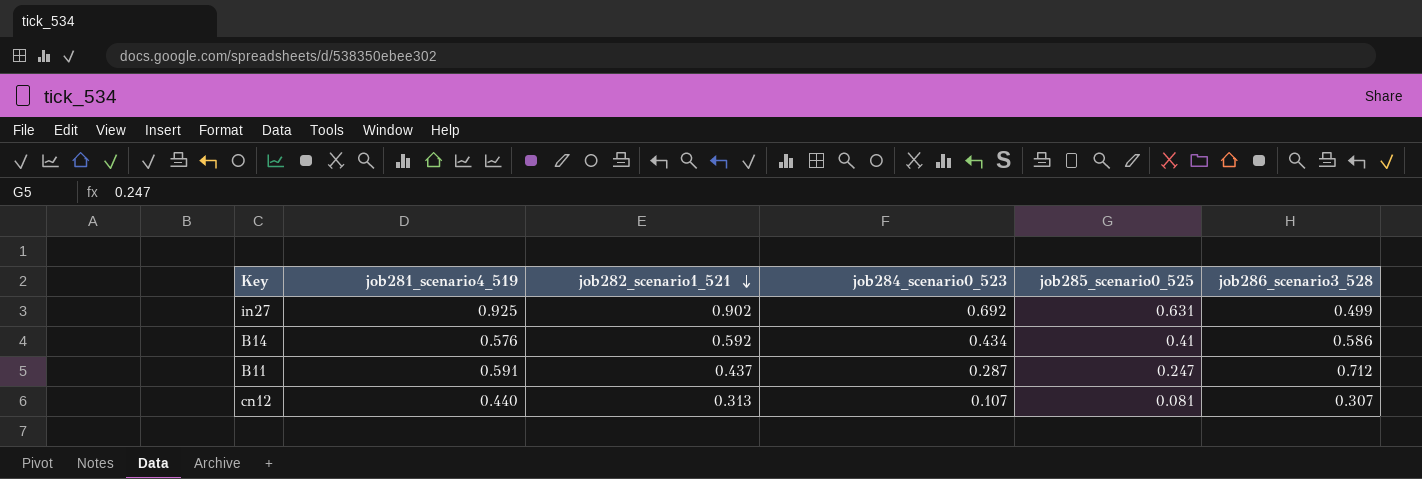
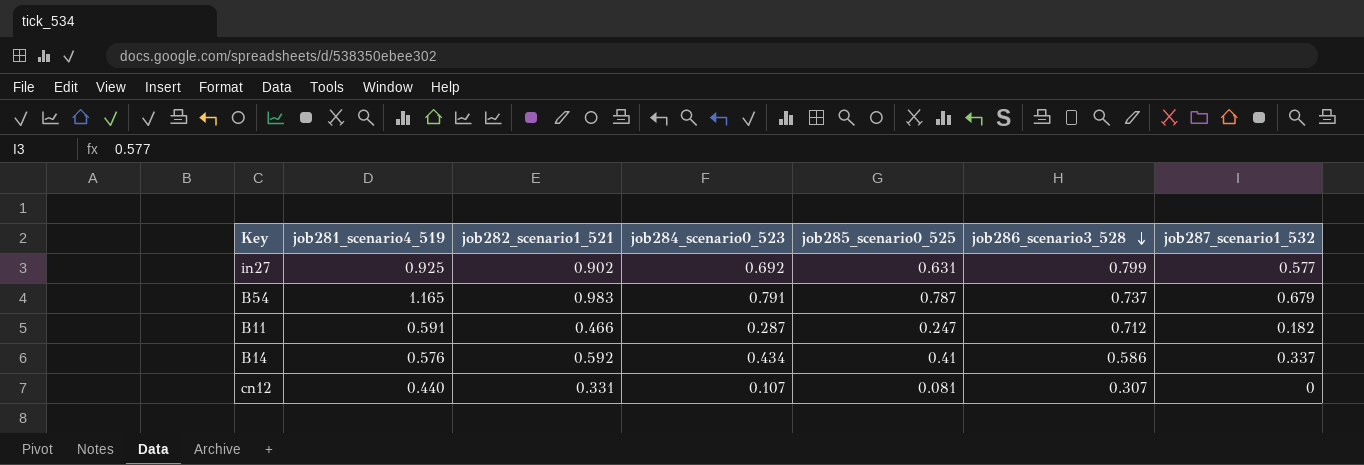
row order: job282_scenario1_521 descending -> job286_scenario3_528 descending
column job287_scenario1_532 | position: none -> 7
in27 | job286_scenario3_528: 0.499 -> 0.799
row B54: none -> 1.165 | 0.983 | 0.791 | 0.787 | 0.737 | 0.679
B11 | job282_scenario1_521: 0.437 -> 0.466
cn12 | job282_scenario1_521: 0.313 -> 0.331

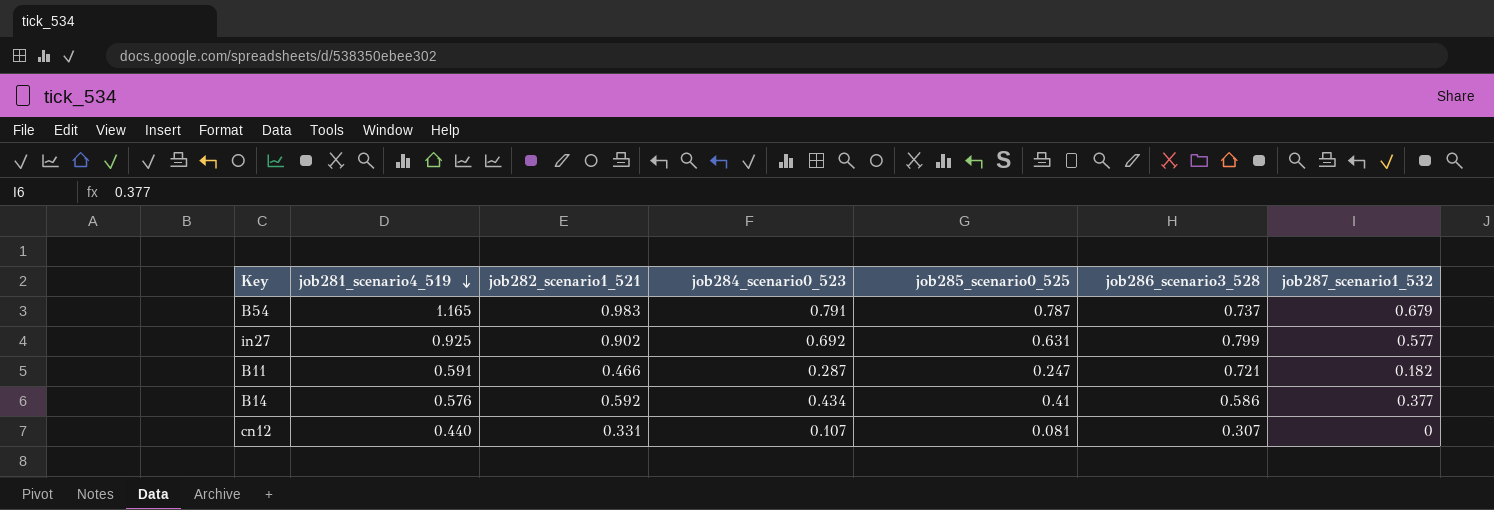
row order: job286_scenario3_528 descending -> job281_scenario4_519 descending
B11 | job286_scenario3_528: 0.712 -> 0.721
B14 | job287_scenario1_532: 0.337 -> 0.377

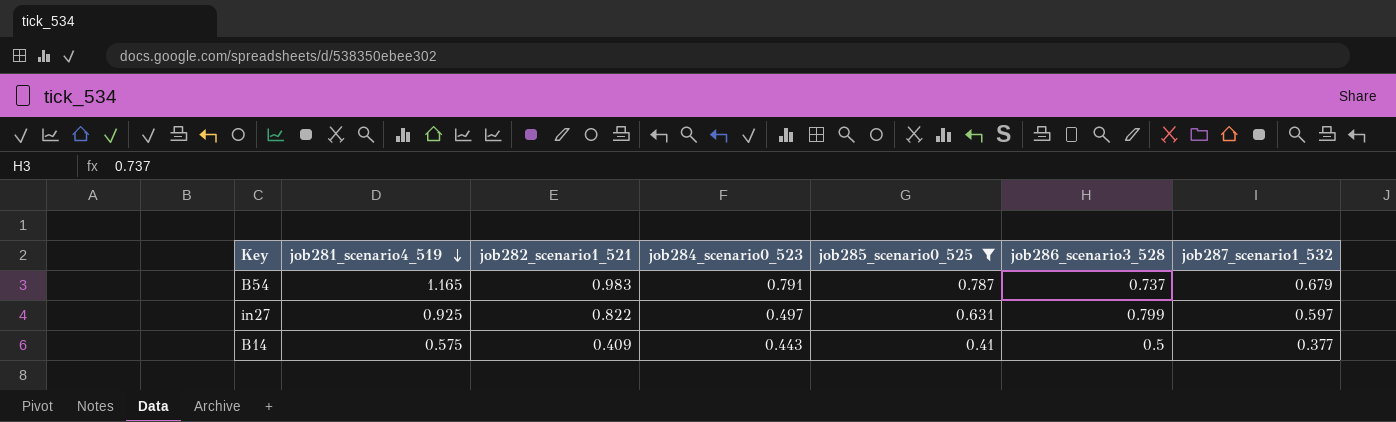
filter: none -> job285_scenario0_525 >= 0.41
in27 | job282_scenario1_521: 0.902 -> 0.822
in27 | job284_scenario0_523: 0.692 -> 0.497
in27 | job287_scenario1_532: 0.577 -> 0.597
B14 | job281_scenario4_519: 0.576 -> 0.575
B14 | job282_scenario1_521: 0.592 -> 0.409
B14 | job284_scenario0_523: 0.434 -> 0.443
B14 | job286_scenario3_528: 0.586 -> 0.5

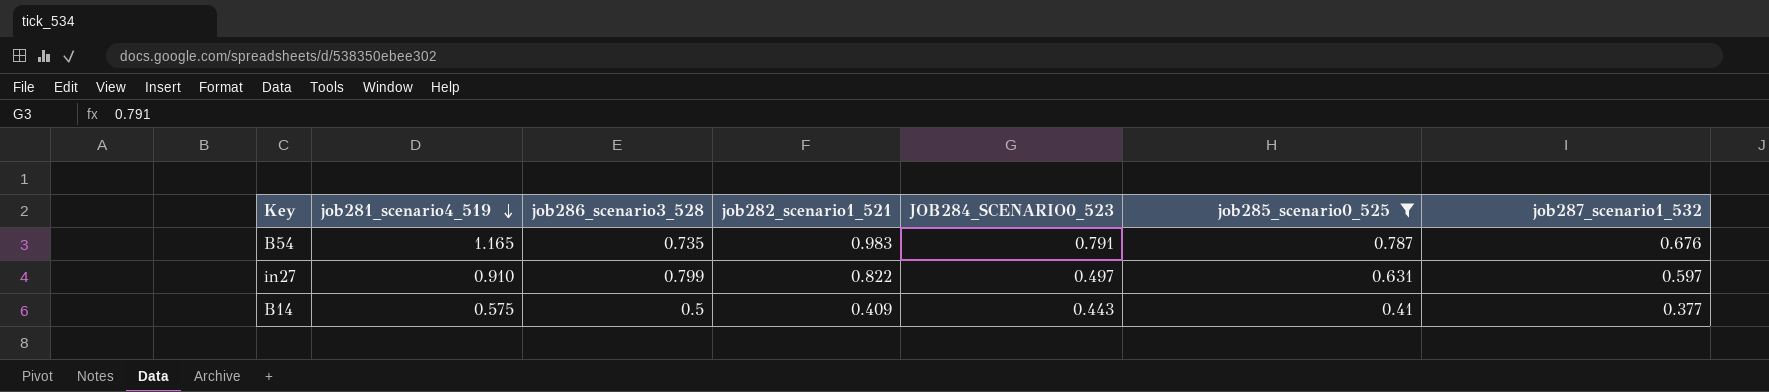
column job286_scenario3_528 | position: 6 -> 3
column name: job284_scenario0_523 -> JOB284_SCENARIO0_523
B54 | job286_scenario3_528: 0.737 -> 0.735
B54 | job287_scenario1_532: 0.679 -> 0.676
in27 | job281_scenario4_519: 0.925 -> 0.910

